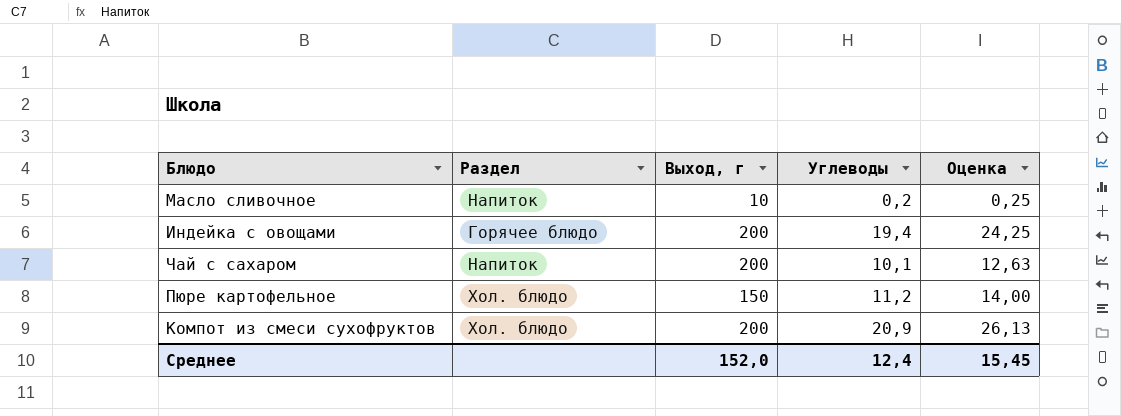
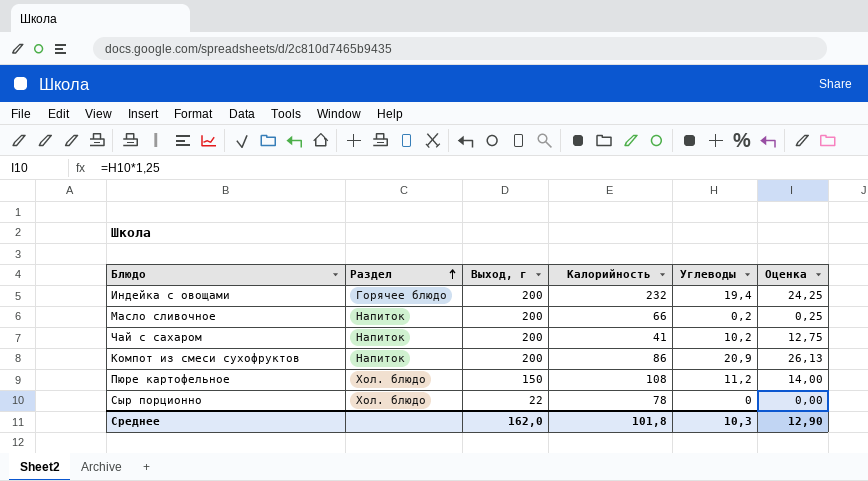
row order: none -> Раздел ascending
column Калорийность | position: none -> 4
Масло сливочное | Выход, г: 10 -> 200
Чай с сахаром | Углеводы: 10,1 -> 10,2
Чай с сахаром | Оценка: 12,63 -> 12,75
Компот из смеси сухофруктов | Раздел: Хол. блюдо -> Напиток
row Сыр порционно: none -> Хол. блюдо | 22 | 78 | 0 | 0,00
Среднее | Выход, г: 152,0 -> 162,0
Среднее | Углеводы: 12,4 -> 10,3
Среднее | Оценка: 15,45 -> 12,90

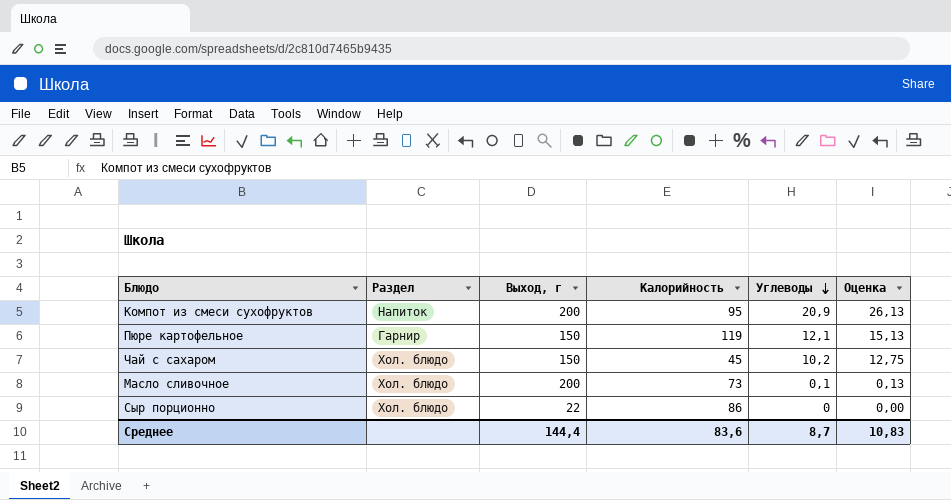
row order: Раздел ascending -> Углеводы descending
row Индейка с овощами: Горячее блюдо | 200 | 232 | 19,4 | 24,25 -> none
Компот из смеси сухофруктов | Калорийность: 86 -> 95
Пюре картофельное | Раздел: Хол. блюдо -> Гарнир
Пюре картофельное | Калорийность: 108 -> 119
Пюре картофельное | Углеводы: 11,2 -> 12,1
Пюре картофельное | Оценка: 14,00 -> 15,13
Чай с сахаром | Раздел: Напиток -> Хол. блюдо
Чай с сахаром | Выход, г: 200 -> 150
Чай с сахаром | Калорийность: 41 -> 45
Масло сливочное | Раздел: Напиток -> Хол. блюдо
Масло сливочное | Калорийность: 66 -> 73
Масло сливочное | Углеводы: 0,2 -> 0,1
Масло сливочное | Оценка: 0,25 -> 0,13
Сыр порционно | Калорийность: 78 -> 86
Среднее | Выход, г: 162,0 -> 144,4
Среднее | Калорийность: 101,8 -> 83,6
Среднее | Углеводы: 10,3 -> 8,7
Среднее | Оценка: 12,90 -> 10,83

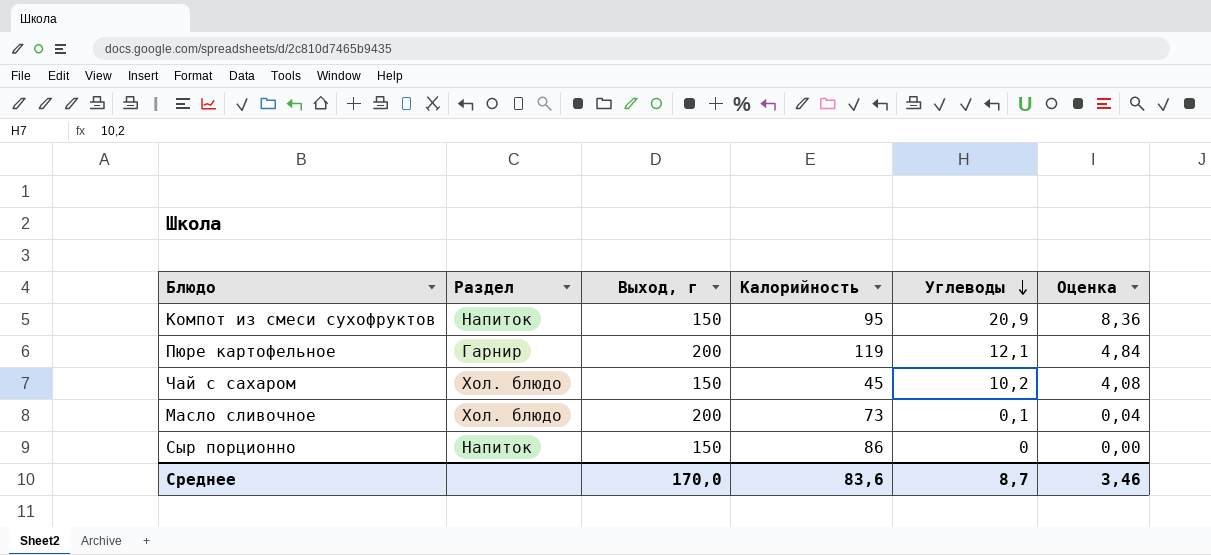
column Оценка | formula: [Углеводы] * 1,25 -> [Углеводы] * 0,4
Компот из смеси сухофруктов | Выход, г: 200 -> 150
Пюре картофельное | Выход, г: 150 -> 200
Сыр порционно | Раздел: Хол. блюдо -> Напиток
Сыр порционно | Выход, г: 22 -> 150
Среднее | Выход, г: 144,4 -> 170,0
Среднее | Оценка: 10,83 -> 3,46

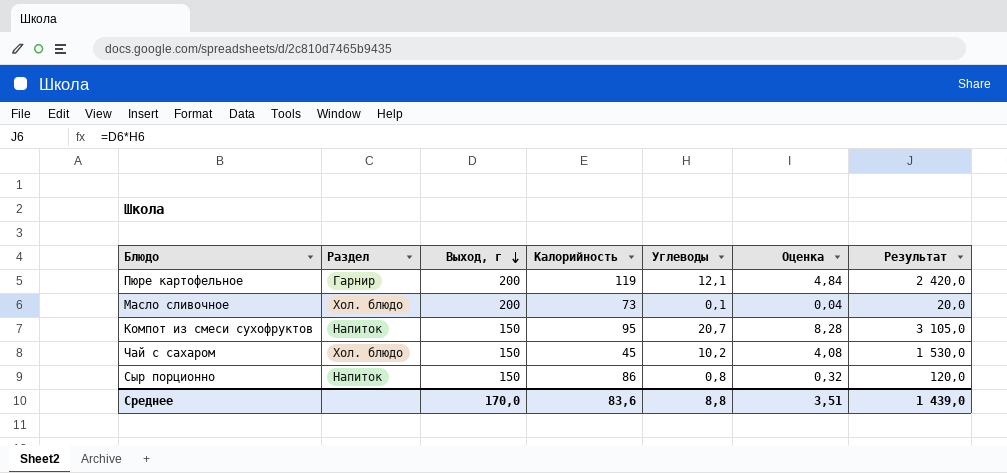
row order: Углеводы descending -> Выход, г descending
column Результат | formula: none -> [Выход, г] * [Углеводы]
Компот из смеси сухофруктов | Углеводы: 20,9 -> 20,7
Компот из смеси сухофруктов | Оценка: 8,36 -> 8,28
Сыр порционно | Углеводы: 0 -> 0,8
Сыр порционно | Оценка: 0,00 -> 0,32
Среднее | Углеводы: 8,7 -> 8,8
Среднее | Оценка: 3,46 -> 3,51

